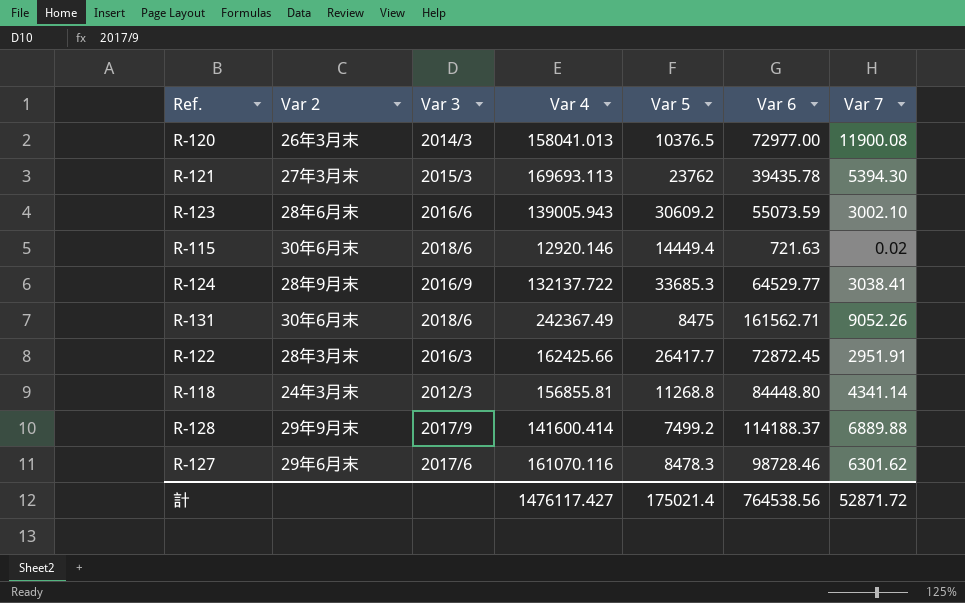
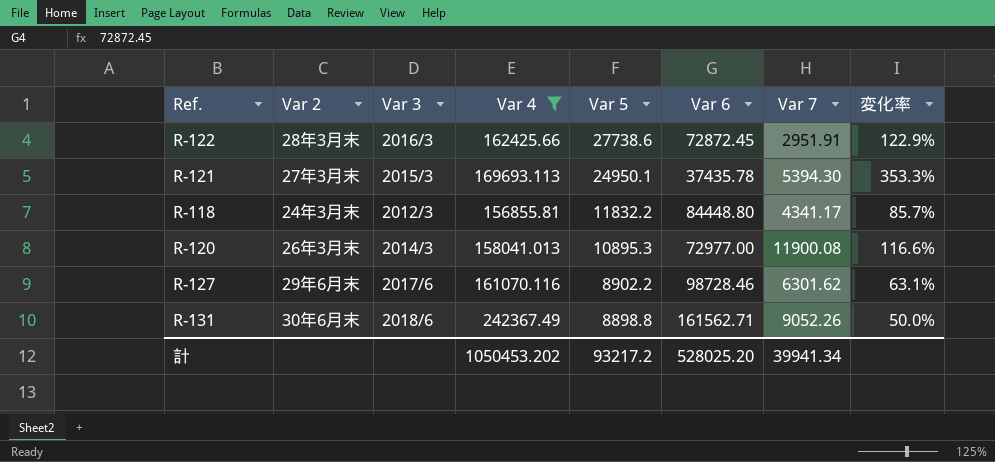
filter: none -> Var 4 >= 156855.81
row order: none -> Var 5 descending
column 変化率 | formula: none -> ([Var 4] - [Var 6]) / [Var 6]
R-122 | Var 5: 26417.7 -> 27738.6
R-121 | Var 5: 23762 -> 24950.1
R-121 | Var 6: 39435.78 -> 37435.78
R-118 | Var 5: 11268.8 -> 11832.2
R-118 | Var 7: 4341.14 -> 4341.17
R-120 | Var 5: 10376.5 -> 10895.3
R-127 | Var 5: 8478.3 -> 8902.2
R-131 | Var 5: 8475 -> 8898.8
計 | Var 4: 1476117.427 -> 1050453.202
計 | Var 5: 175021.4 -> 93217.2
計 | Var 6: 764538.56 -> 528025.20
計 | Var 7: 52871.72 -> 39941.34

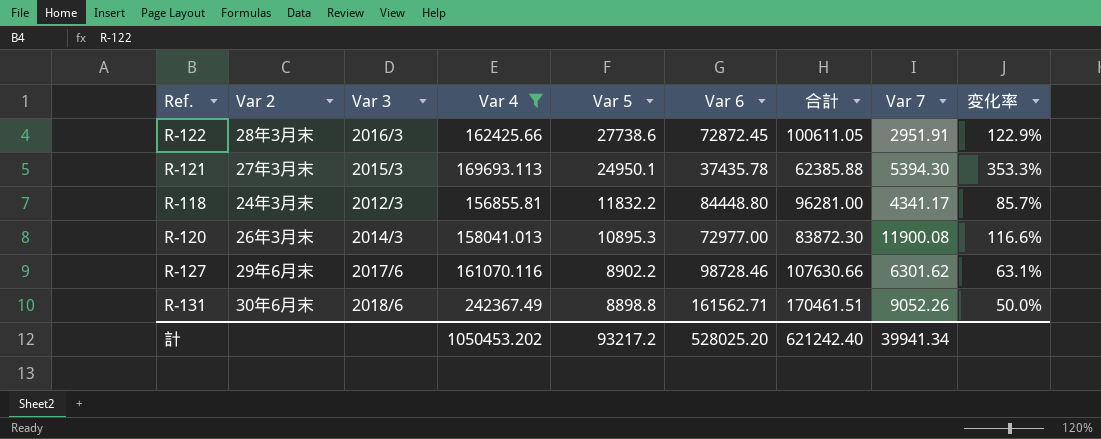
column 合計 | formula: none -> [Var 5] + [Var 6]

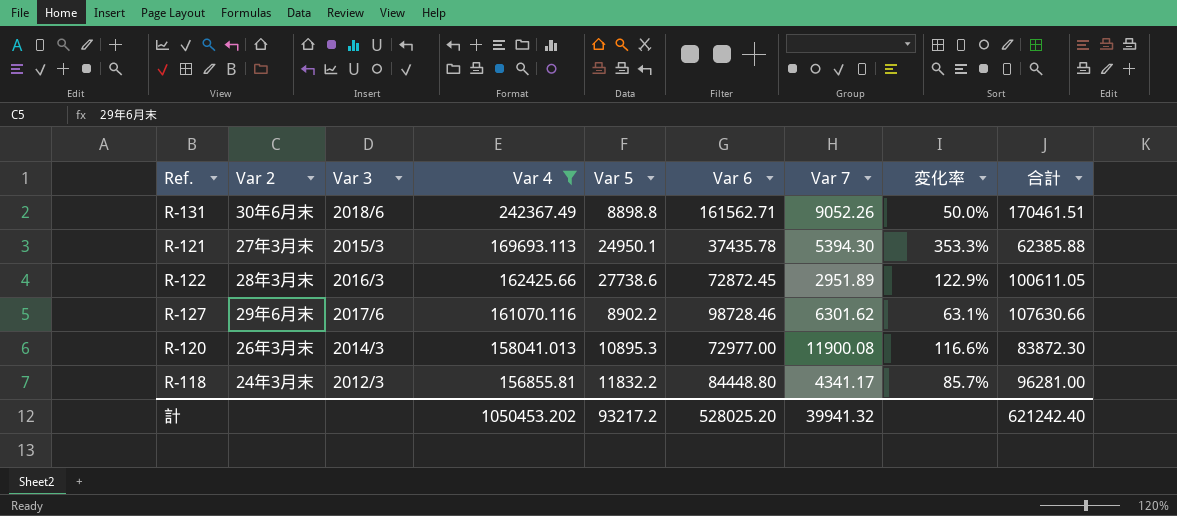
row order: Var 5 descending -> Var 4 descending
column 合計 | position: 7 -> 9
R-122 | Var 7: 2951.91 -> 2951.89
計 | Var 7: 39941.34 -> 39941.32

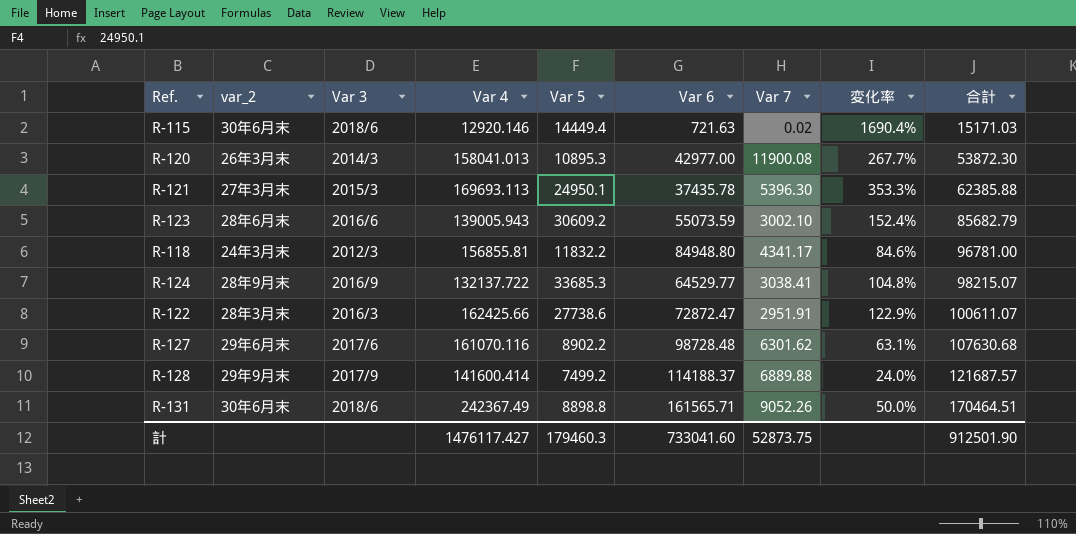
filter: Var 4 >= 156855.81 -> none
row order: Var 4 descending -> 合計 ascending
column name: Var 2 -> var_2
R-120 | Var 6: 72977.00 -> 42977.00
R-120 | 変化率: 116.6% -> 267.7%
R-120 | 合計: 83872.30 -> 53872.30
R-121 | Var 7: 5394.30 -> 5396.30
R-118 | Var 6: 84448.80 -> 84948.80
R-118 | 変化率: 85.7% -> 84.6%
R-118 | 合計: 96281.00 -> 96781.00
R-122 | Var 6: 72872.45 -> 72872.47
R-122 | Var 7: 2951.89 -> 2951.91
R-122 | 合計: 100611.05 -> 100611.07
R-127 | Var 6: 98728.46 -> 98728.48
R-127 | 合計: 107630.66 -> 107630.68
R-131 | Var 6: 161562.71 -> 161565.71
R-131 | 合計: 170461.51 -> 170464.51
計 | Var 4: 1050453.202 -> 1476117.427
計 | Var 5: 93217.2 -> 179460.3
計 | Var 6: 528025.20 -> 733041.60
計 | Var 7: 39941.32 -> 52873.75
計 | 合計: 621242.40 -> 912501.90

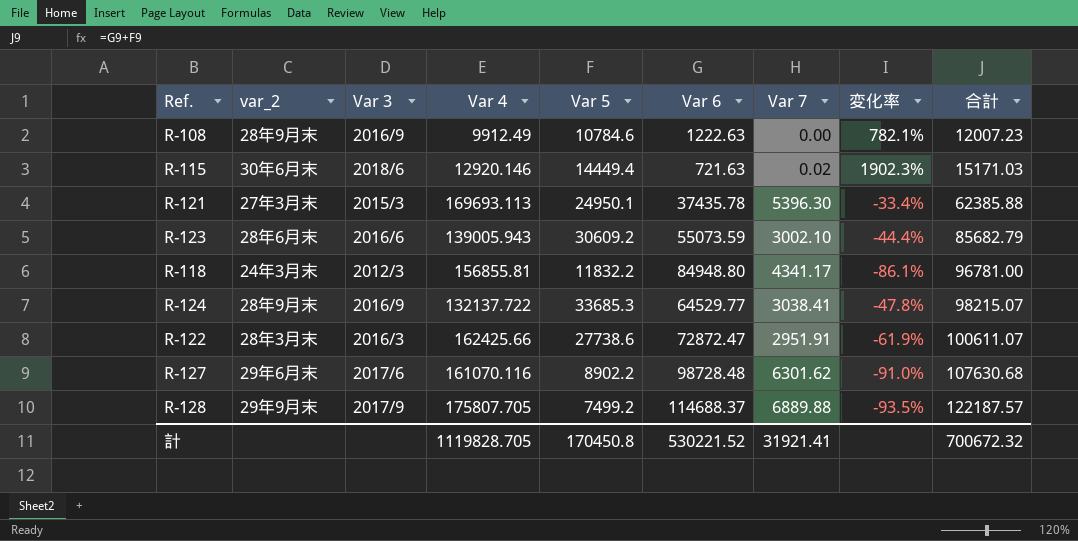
column 変化率 | formula: ([Var 4] - [Var 6]) / [Var 6] -> ([Var 5] - [Var 6]) / [Var 6]
row R-120: 26年3月末 | 2014/3 | 158041.013 | 10895.3 | 42977.00 | 11900.08 | 267.7% | 53872.30 -> none
row R-131: 30年6月末 | 2018/6 | 242367.49 | 8898.8 | 161565.71 | 9052.26 | 50.0% | 170464.51 -> none
row R-108: none -> 28年9月末 | 2016/9 | 9912.49 | 10784.6 | 1222.63 | 0.00 | 782.1% | 12007.23
R-128 | Var 4: 141600.414 -> 175807.705
R-128 | Var 6: 114188.37 -> 114688.37
R-128 | 合計: 121687.57 -> 122187.57
計 | Var 4: 1476117.427 -> 1119828.705
計 | Var 5: 179460.3 -> 170450.8
計 | Var 6: 733041.60 -> 530221.52
計 | Var 7: 52873.75 -> 31921.41
計 | 合計: 912501.90 -> 700672.32

